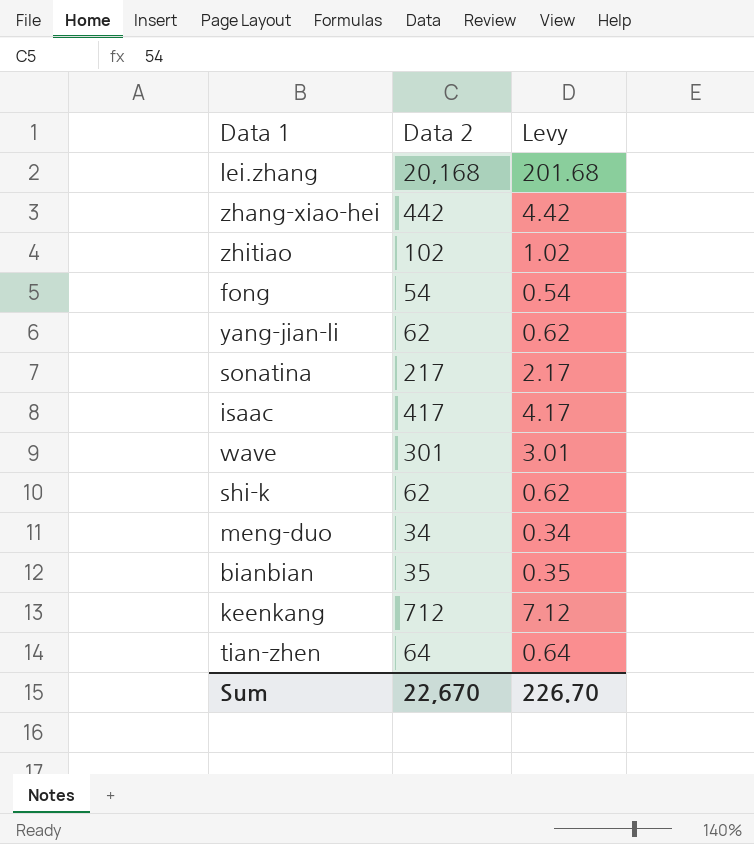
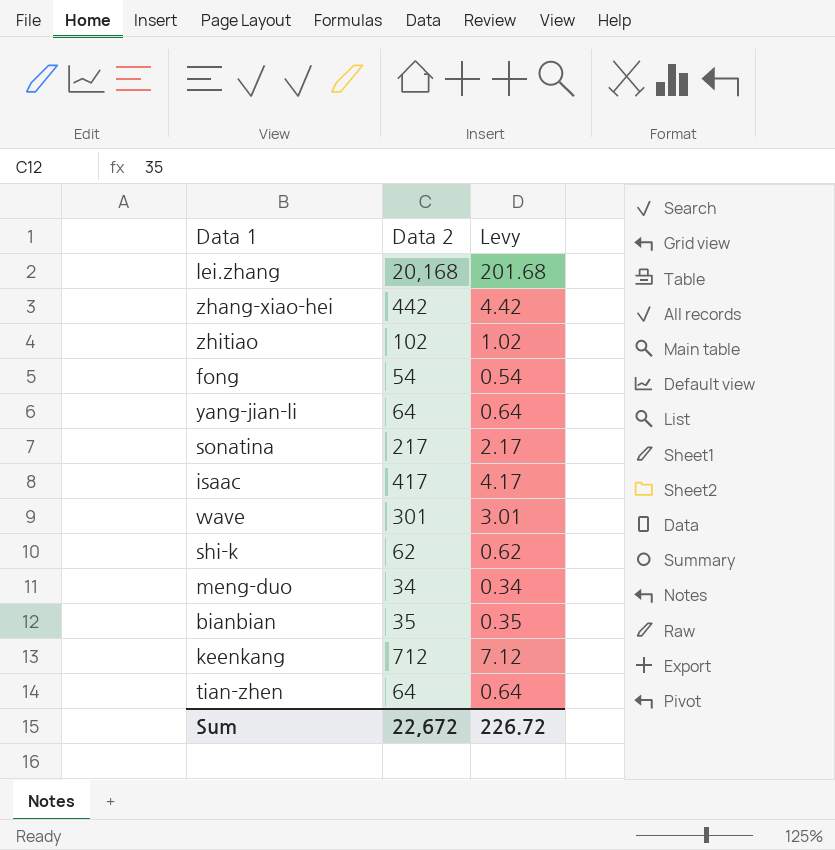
yang-jian-li | Data 2: 62 -> 64
yang-jian-li | Levy: 0.62 -> 0.64
Sum | Data 2: 22,670 -> 22,672
Sum | Levy: 226.70 -> 226.72

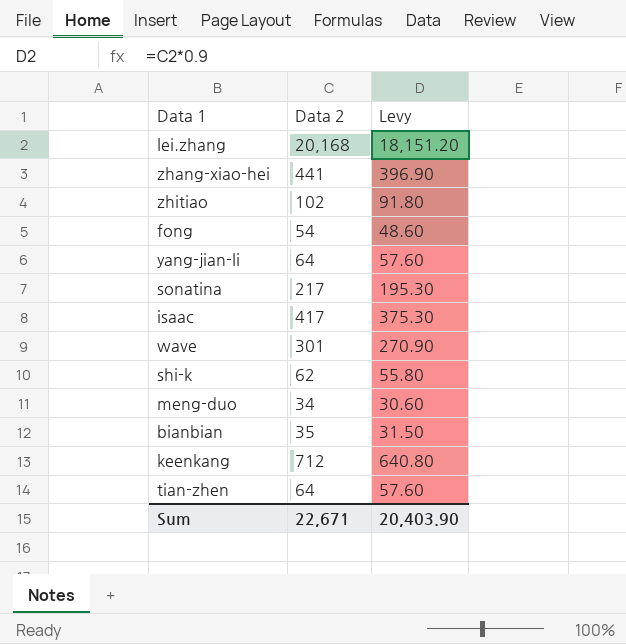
column Levy | formula: [Data 2] * 0.01 -> [Data 2] * 0.9
zhang-xiao-hei | Data 2: 442 -> 441
Sum | Data 2: 22,672 -> 22,671
Sum | Levy: 226.72 -> 20,403.90

